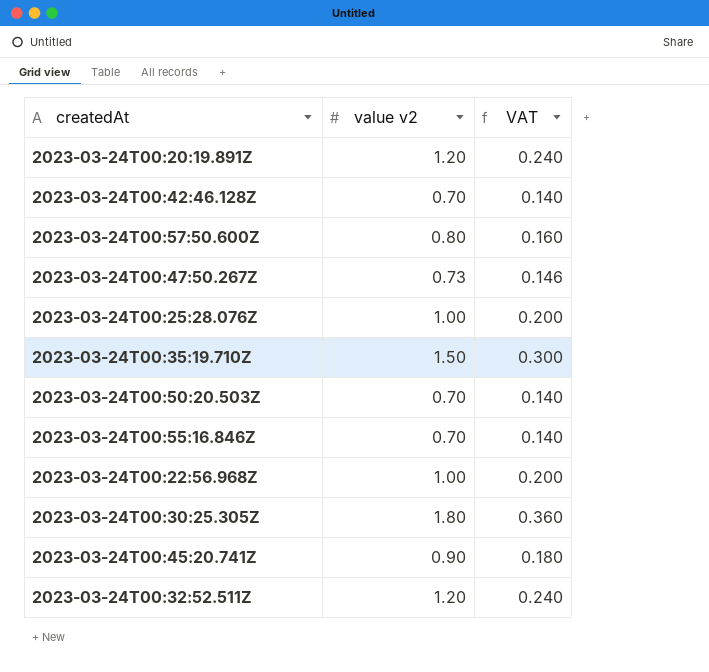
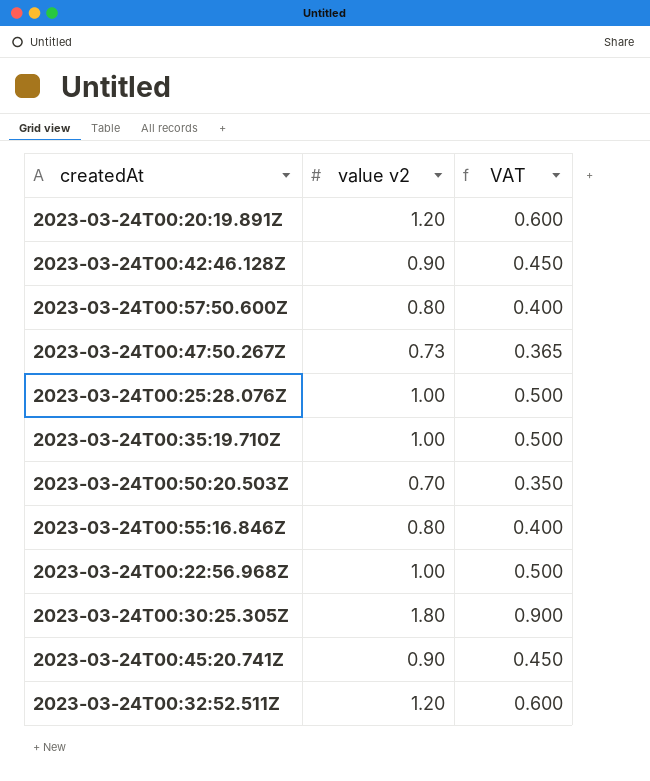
column VAT | formula: [value v2] * 0.2 -> [value v2] * 0.5
2023-03-24T00:42:46.128Z | value v2: 0.70 -> 0.90
2023-03-24T00:35:19.710Z | value v2: 1.50 -> 1.00
2023-03-24T00:55:16.846Z | value v2: 0.70 -> 0.80

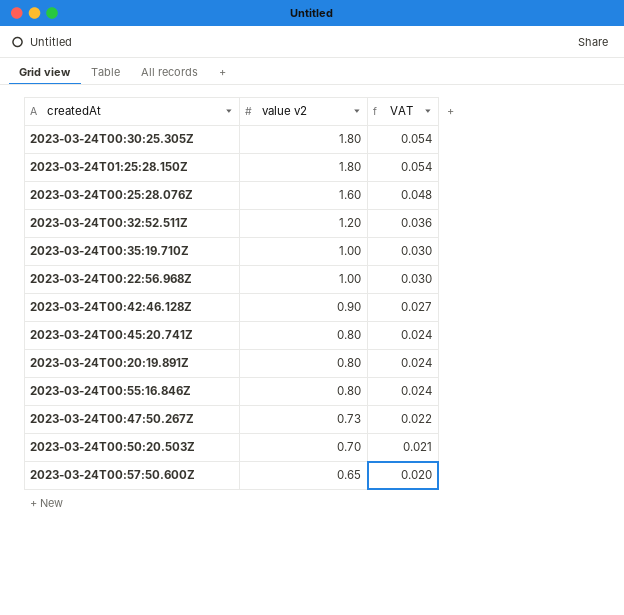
row order: none -> value v2 descending
column VAT | formula: [value v2] * 0.5 -> [value v2] * 0.03
row 2023-03-24T01:25:28.150Z: none -> 1.80 | 0.054
2023-03-24T00:25:28.076Z | value v2: 1.00 -> 1.60
2023-03-24T00:45:20.741Z | value v2: 0.90 -> 0.80
2023-03-24T00:20:19.891Z | value v2: 1.20 -> 0.80
2023-03-24T00:57:50.600Z | value v2: 0.80 -> 0.65

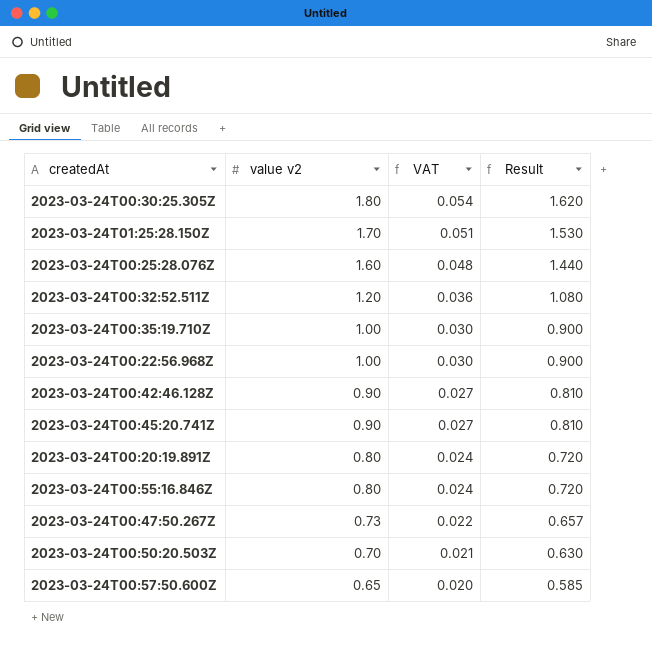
column Result | formula: none -> [value v2] * 0.9
2023-03-24T01:25:28.150Z | value v2: 1.80 -> 1.70
2023-03-24T01:25:28.150Z | VAT: 0.054 -> 0.051
2023-03-24T00:45:20.741Z | value v2: 0.80 -> 0.90
2023-03-24T00:45:20.741Z | VAT: 0.024 -> 0.027

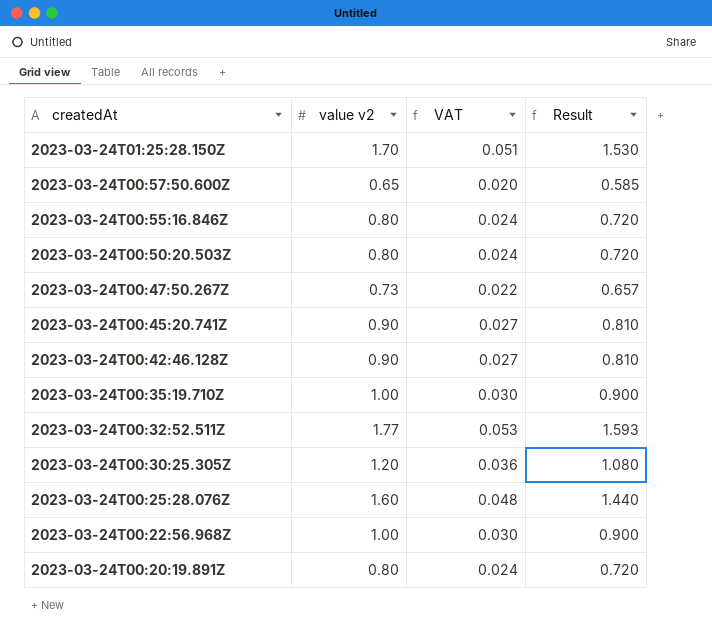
row order: value v2 descending -> createdAt descending
2023-03-24T00:50:20.503Z | value v2: 0.70 -> 0.80
2023-03-24T00:50:20.503Z | VAT: 0.021 -> 0.024
2023-03-24T00:50:20.503Z | Result: 0.630 -> 0.720
2023-03-24T00:32:52.511Z | value v2: 1.20 -> 1.77
2023-03-24T00:32:52.511Z | VAT: 0.036 -> 0.053
2023-03-24T00:32:52.511Z | Result: 1.080 -> 1.593
2023-03-24T00:30:25.305Z | value v2: 1.80 -> 1.20
2023-03-24T00:30:25.305Z | VAT: 0.054 -> 0.036
2023-03-24T00:30:25.305Z | Result: 1.620 -> 1.080

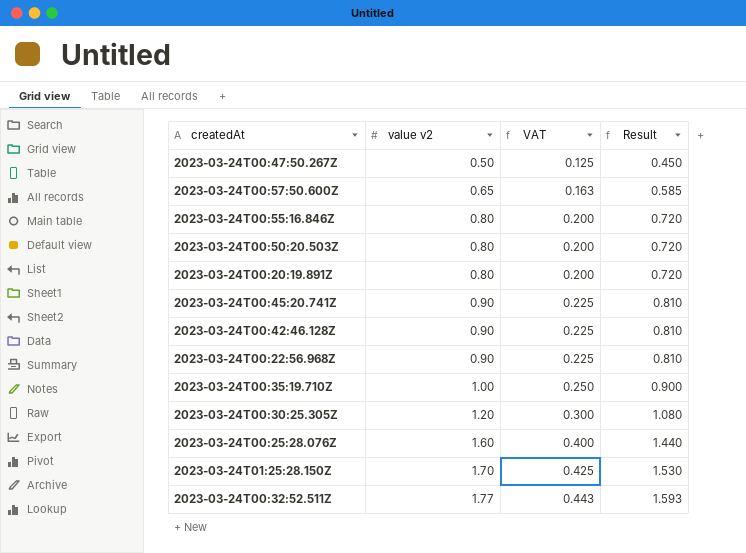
row order: createdAt descending -> value v2 ascending
column VAT | formula: [value v2] * 0.03 -> [value v2] * 0.25
2023-03-24T00:47:50.267Z | value v2: 0.73 -> 0.50
2023-03-24T00:47:50.267Z | Result: 0.657 -> 0.450
2023-03-24T00:22:56.968Z | value v2: 1.00 -> 0.90
2023-03-24T00:22:56.968Z | Result: 0.900 -> 0.810

